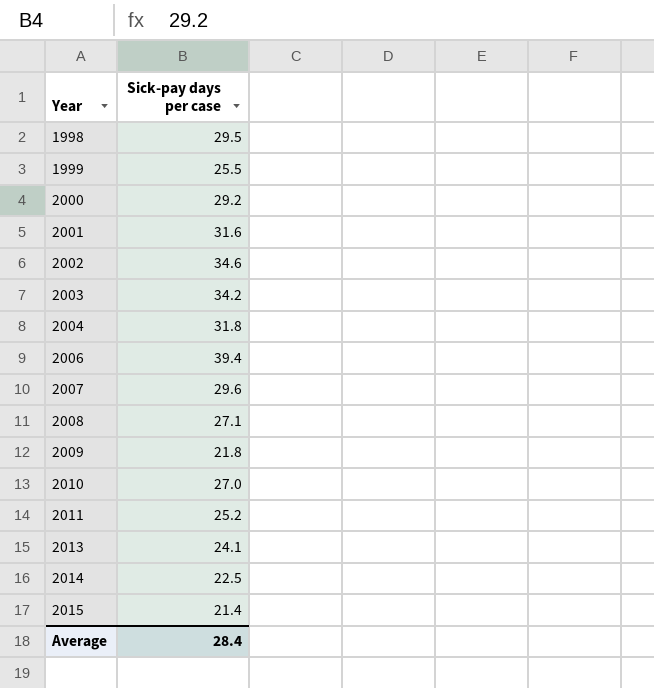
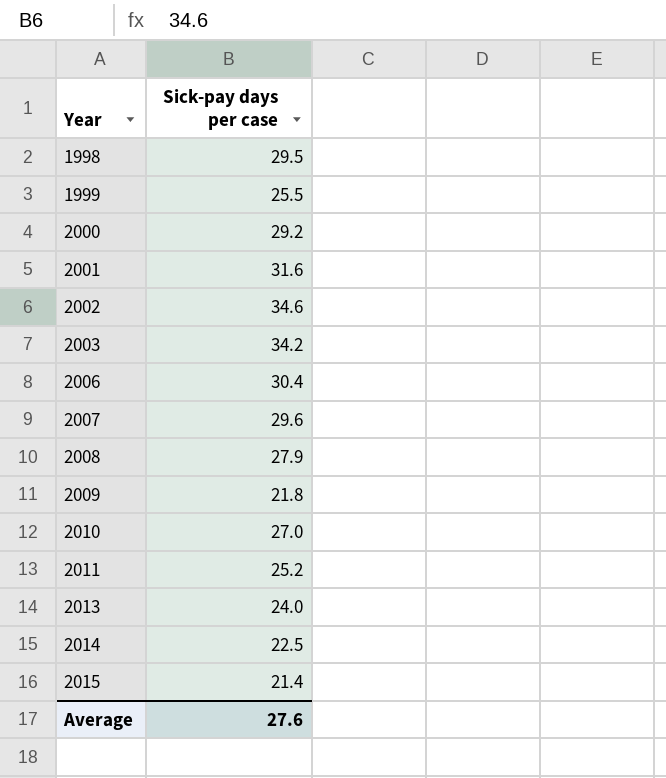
row 2004: 31.8 -> none
2006 | Sick-pay days per case: 39.4 -> 30.4
2008 | Sick-pay days per case: 27.1 -> 27.9
2013 | Sick-pay days per case: 24.1 -> 24.0
Average | Sick-pay days per case: 28.4 -> 27.6

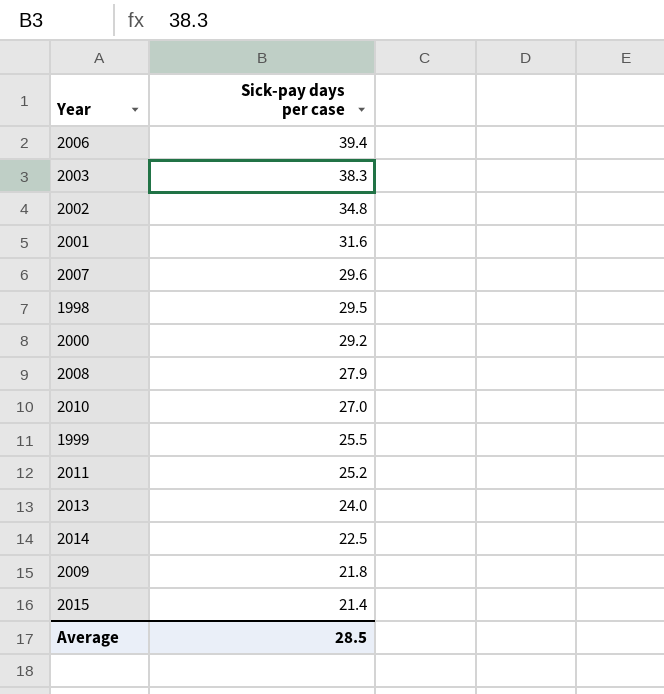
row order: Year ascending -> Sick-pay days per case descending
2006 | Sick-pay days per case: 30.4 -> 39.4
2003 | Sick-pay days per case: 34.2 -> 38.3
2002 | Sick-pay days per case: 34.6 -> 34.8
Average | Sick-pay days per case: 27.6 -> 28.5

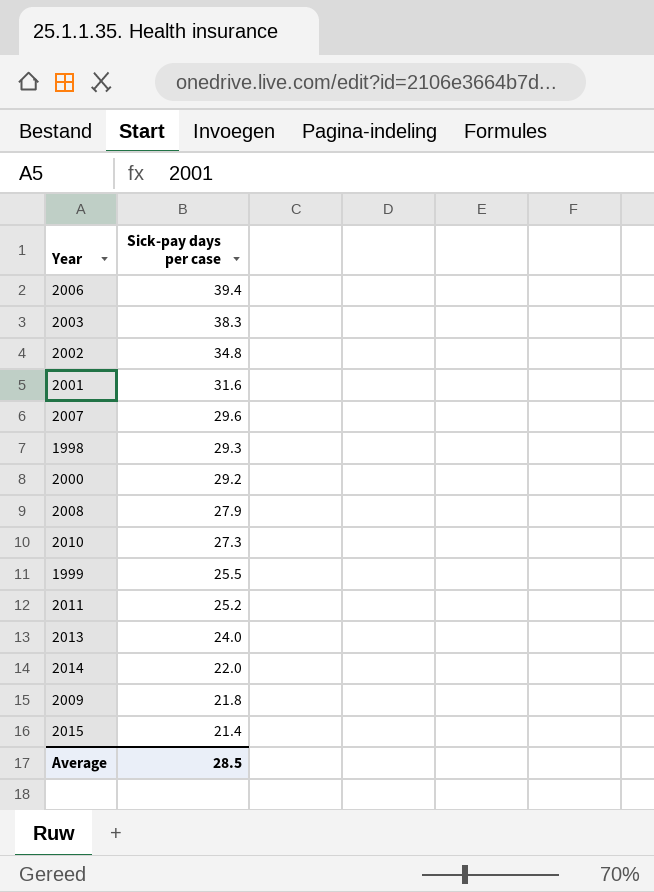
1998 | Sick-pay days per case: 29.5 -> 29.3
2010 | Sick-pay days per case: 27.0 -> 27.3
2014 | Sick-pay days per case: 22.5 -> 22.0

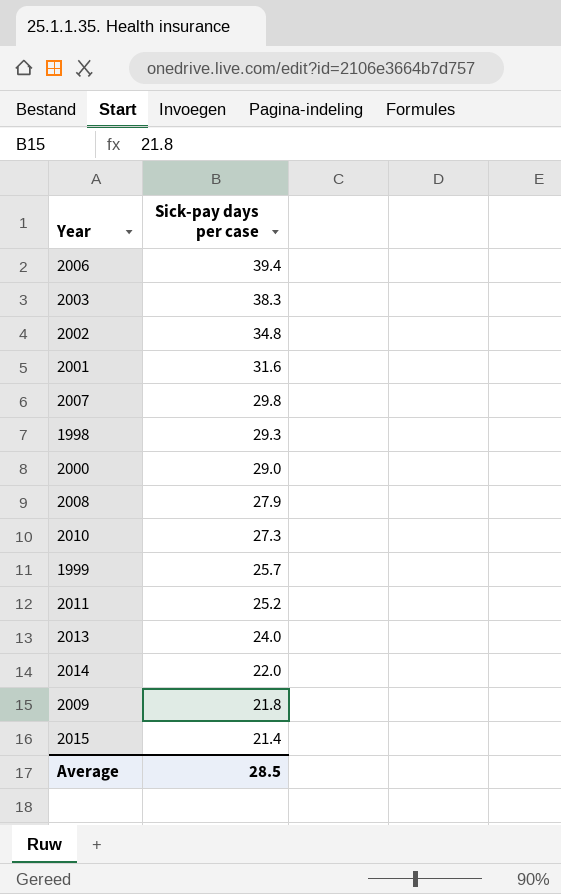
2007 | Sick-pay days per case: 29.6 -> 29.8
2000 | Sick-pay days per case: 29.2 -> 29.0
1999 | Sick-pay days per case: 25.5 -> 25.7

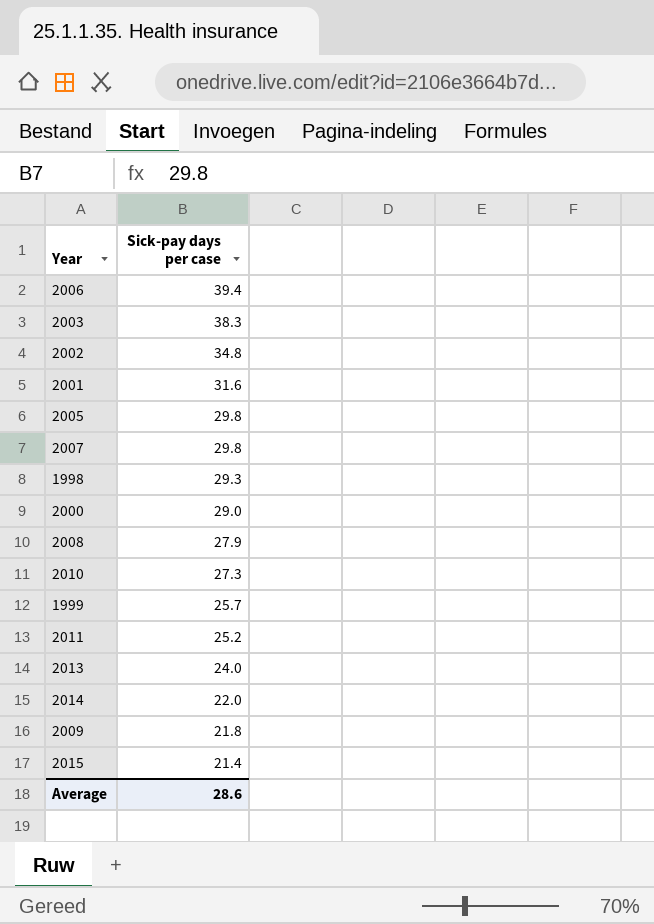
row 2005: none -> 29.8
Average | Sick-pay days per case: 28.5 -> 28.6

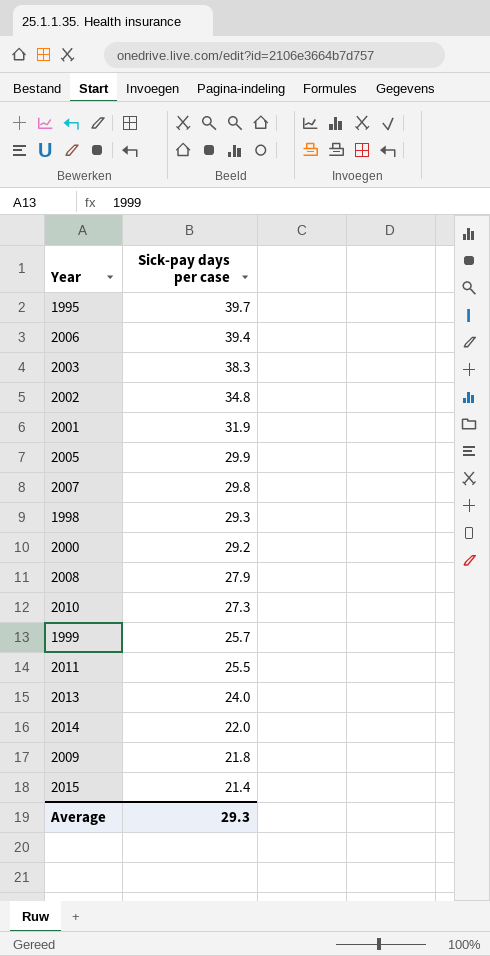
row 1995: none -> 39.7
2001 | Sick-pay days per case: 31.6 -> 31.9
2005 | Sick-pay days per case: 29.8 -> 29.9
2000 | Sick-pay days per case: 29.0 -> 29.2
2011 | Sick-pay days per case: 25.2 -> 25.5
Average | Sick-pay days per case: 28.6 -> 29.3

